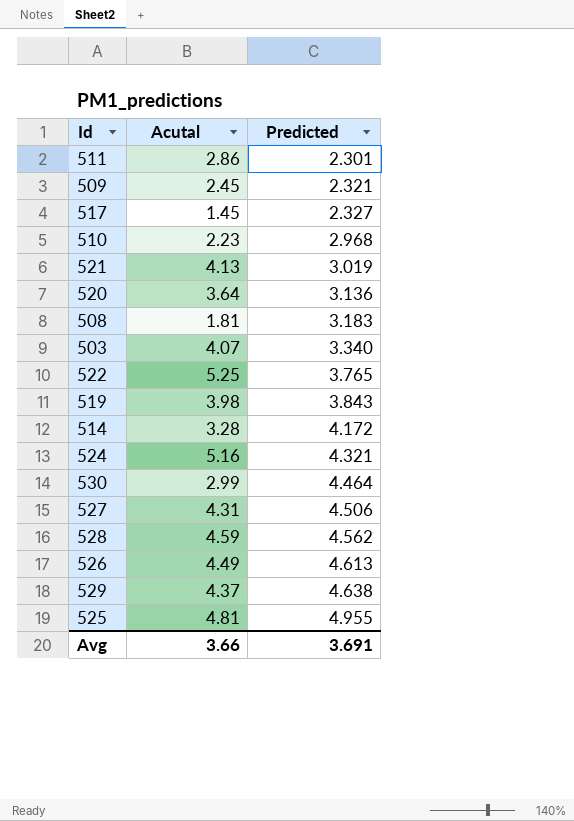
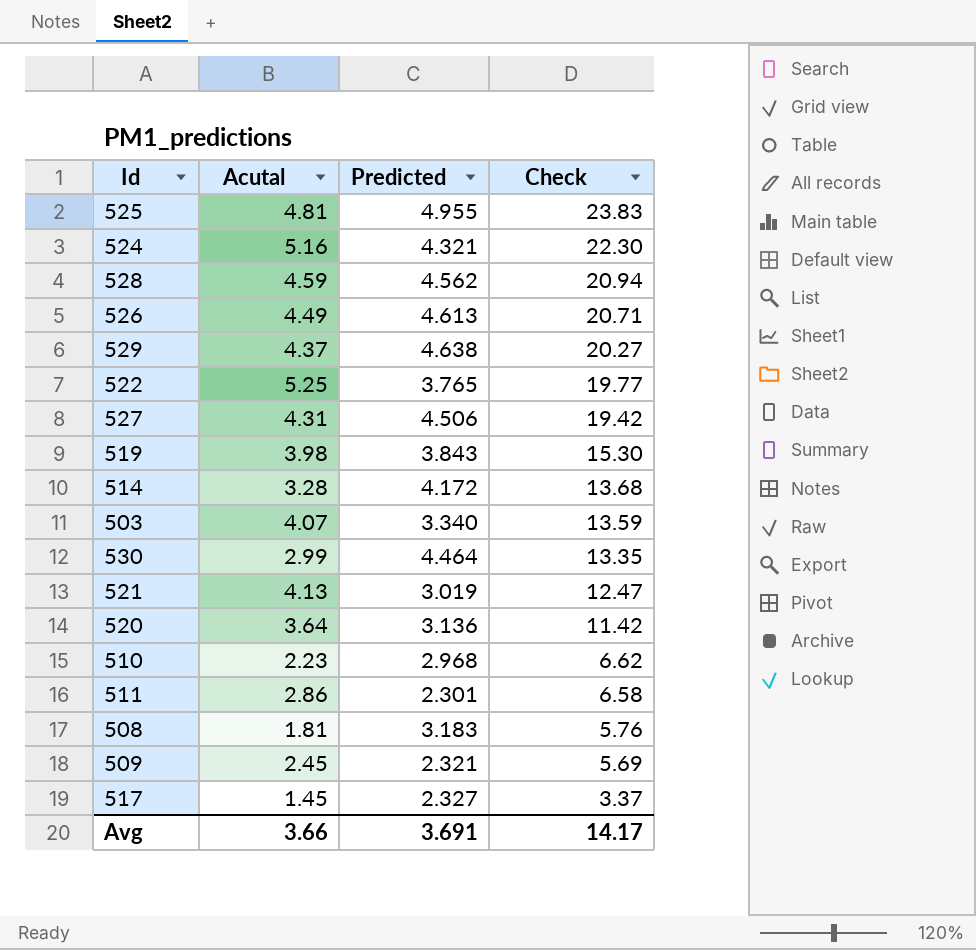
row order: Predicted ascending -> Check descending
column Check | formula: none -> [Acutal] * [Predicted]

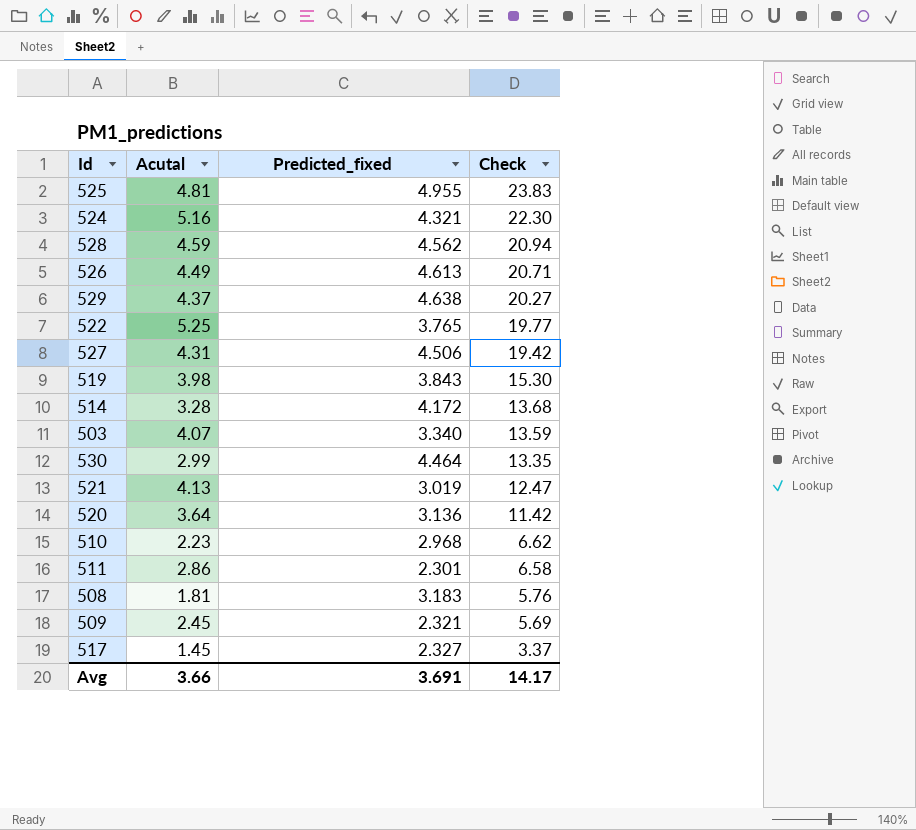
column name: Predicted -> Predicted_fixed

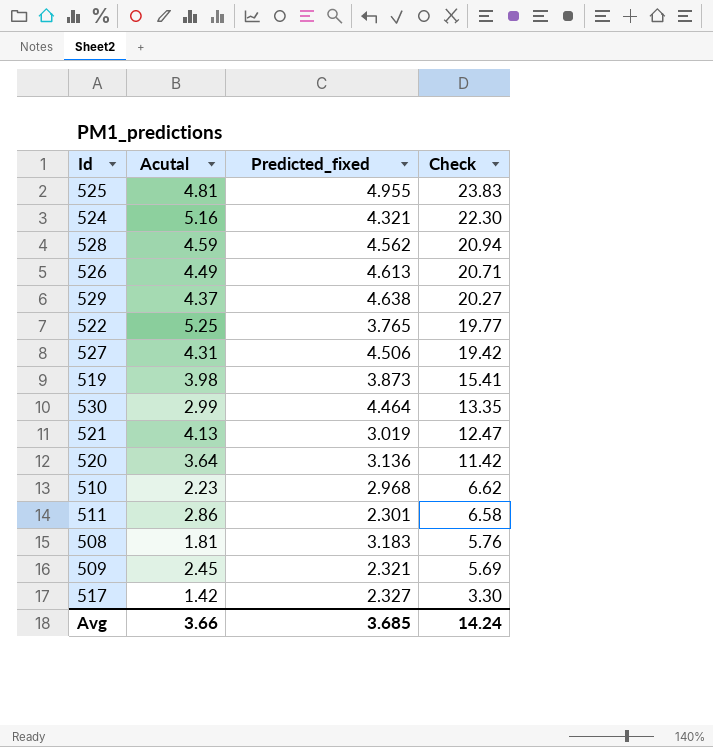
row 514: 3.28 | 4.172 | 13.68 -> none
row 503: 4.07 | 3.340 | 13.59 -> none
519 | Predicted_fixed: 3.843 -> 3.873
519 | Check: 15.30 -> 15.41
517 | Acutal: 1.45 -> 1.42
517 | Check: 3.37 -> 3.30
Avg | Predicted_fixed: 3.691 -> 3.685
Avg | Check: 14.17 -> 14.24

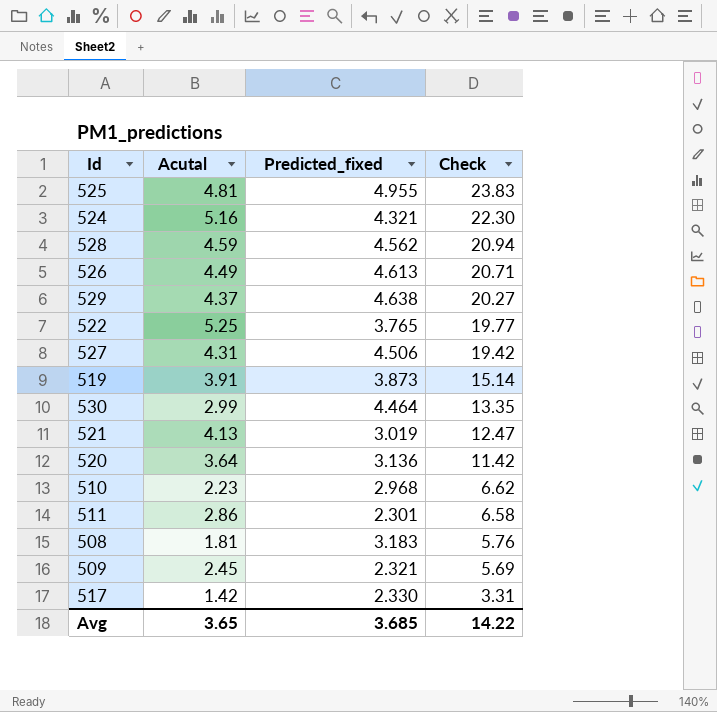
519 | Acutal: 3.98 -> 3.91
519 | Check: 15.41 -> 15.14
517 | Predicted_fixed: 2.327 -> 2.330
517 | Check: 3.30 -> 3.31
Avg | Acutal: 3.66 -> 3.65
Avg | Check: 14.24 -> 14.22

